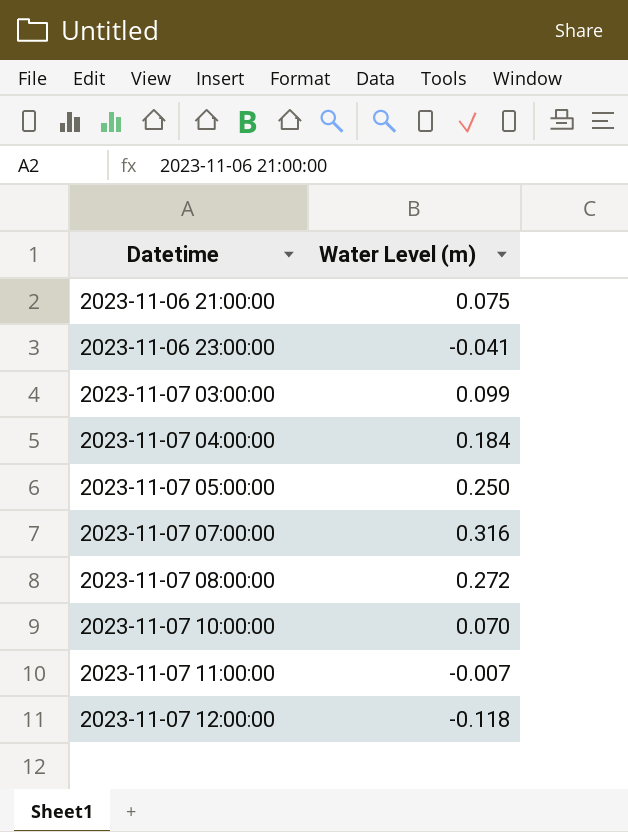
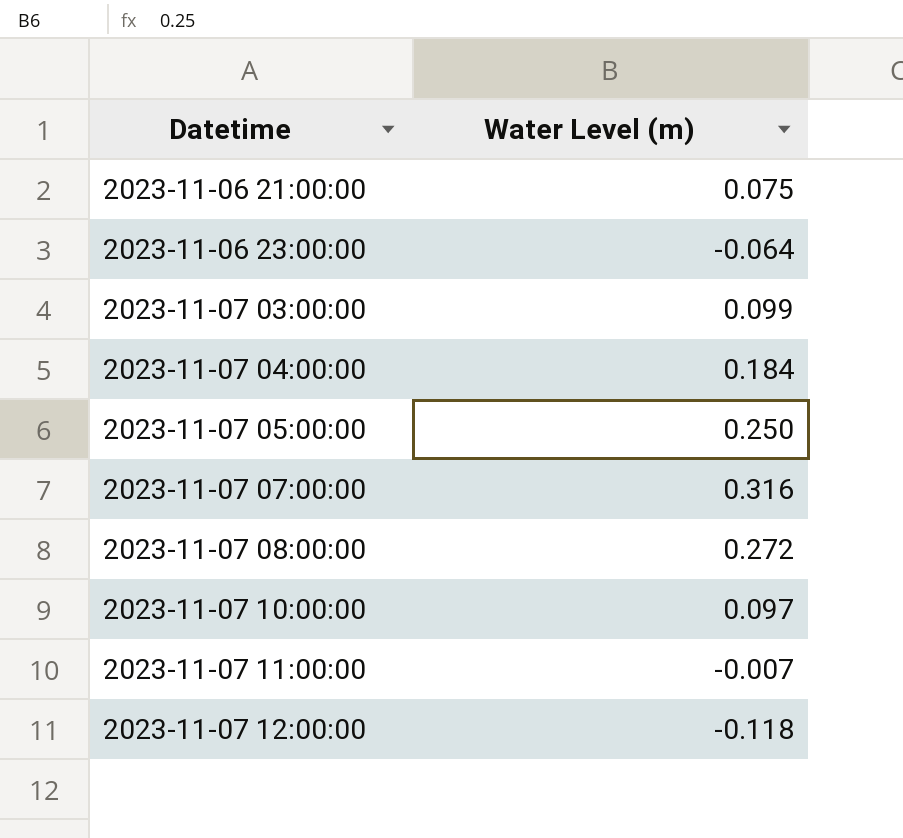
2023-11-06 23:00:00 | Water Level (m): -0.041 -> -0.064
2023-11-07 10:00:00 | Water Level (m): 0.070 -> 0.097

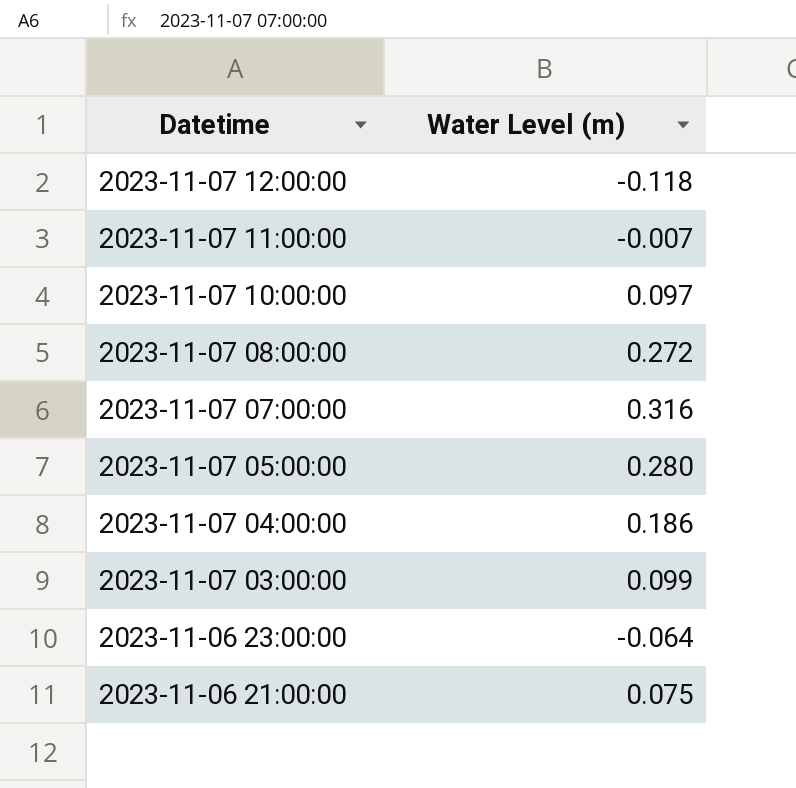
row order: Datetime ascending -> Datetime descending
2023-11-07 05:00:00 | Water Level (m): 0.250 -> 0.280
2023-11-07 04:00:00 | Water Level (m): 0.184 -> 0.186

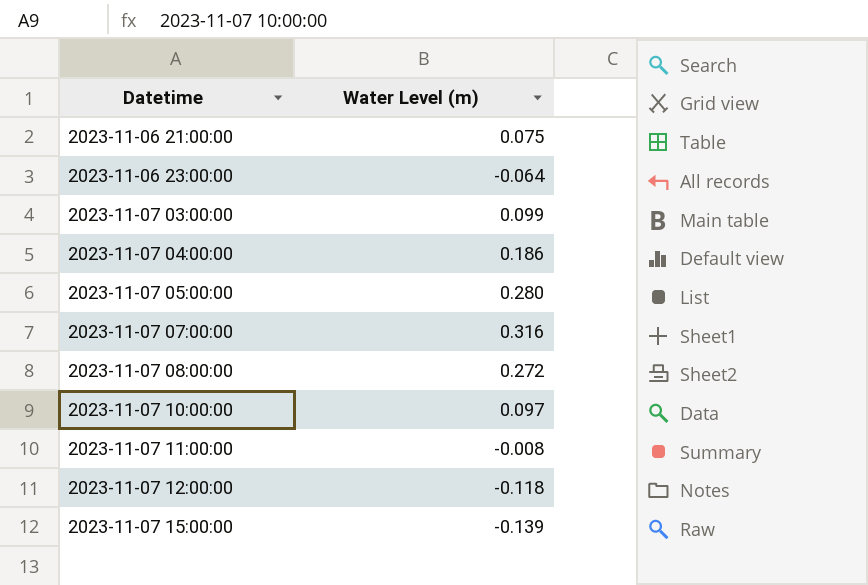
row order: Datetime descending -> Datetime ascending
2023-11-07 11:00:00 | Water Level (m): -0.007 -> -0.008
row 2023-11-07 15:00:00: none -> -0.139

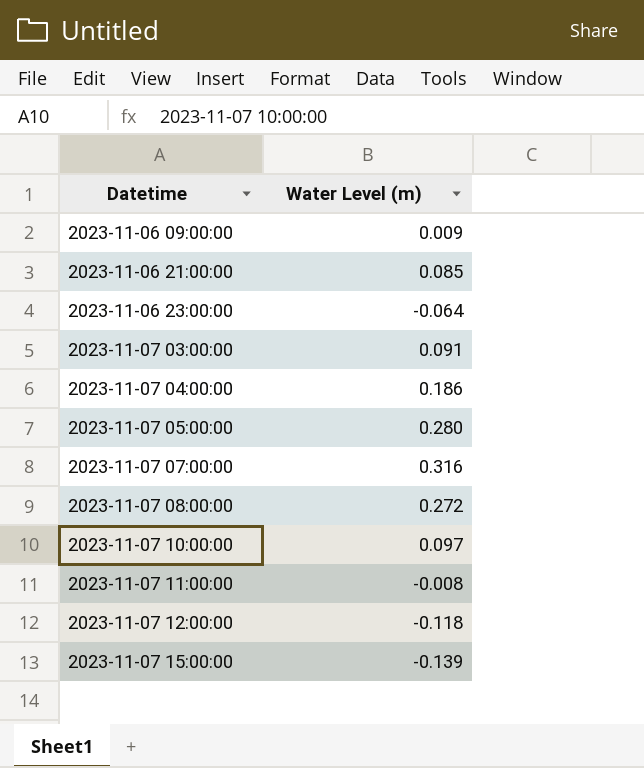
row 2023-11-06 09:00:00: none -> 0.009
2023-11-06 21:00:00 | Water Level (m): 0.075 -> 0.085
2023-11-07 03:00:00 | Water Level (m): 0.099 -> 0.091

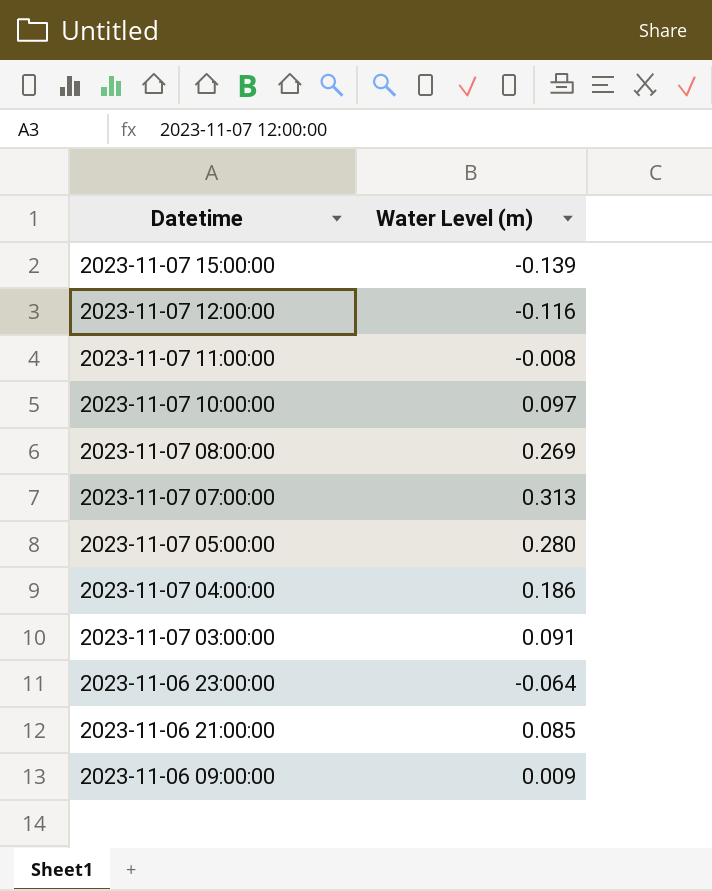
row order: Datetime ascending -> Datetime descending
2023-11-07 12:00:00 | Water Level (m): -0.118 -> -0.116
2023-11-07 08:00:00 | Water Level (m): 0.272 -> 0.269
2023-11-07 07:00:00 | Water Level (m): 0.316 -> 0.313

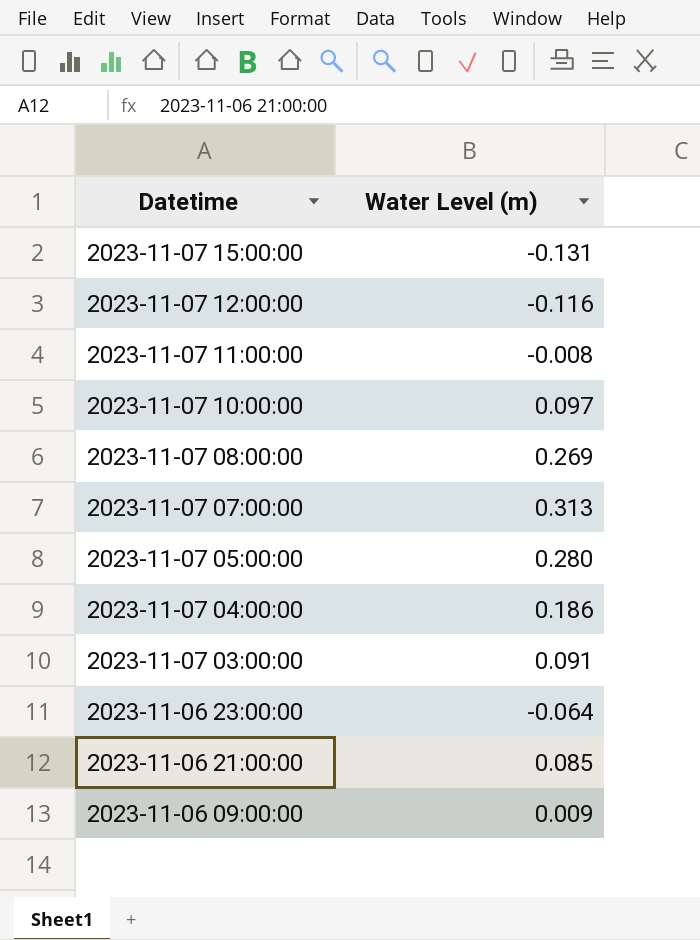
2023-11-07 15:00:00 | Water Level (m): -0.139 -> -0.131

